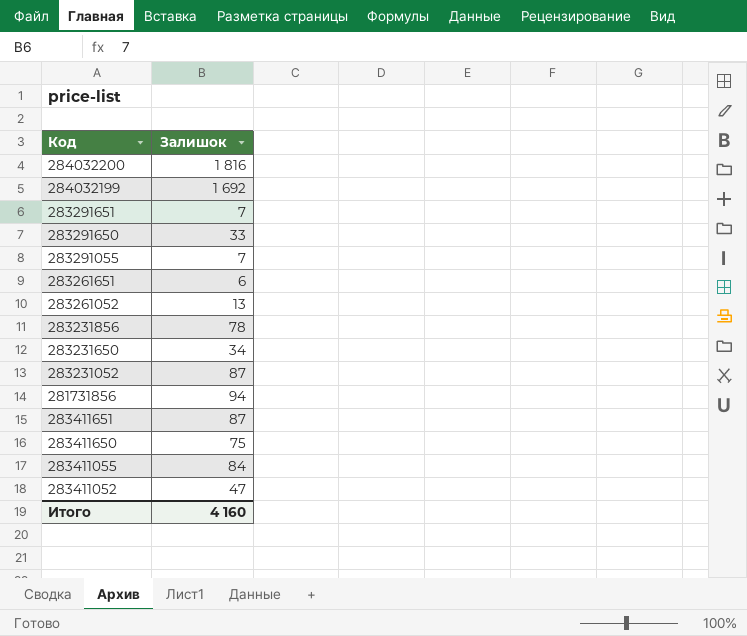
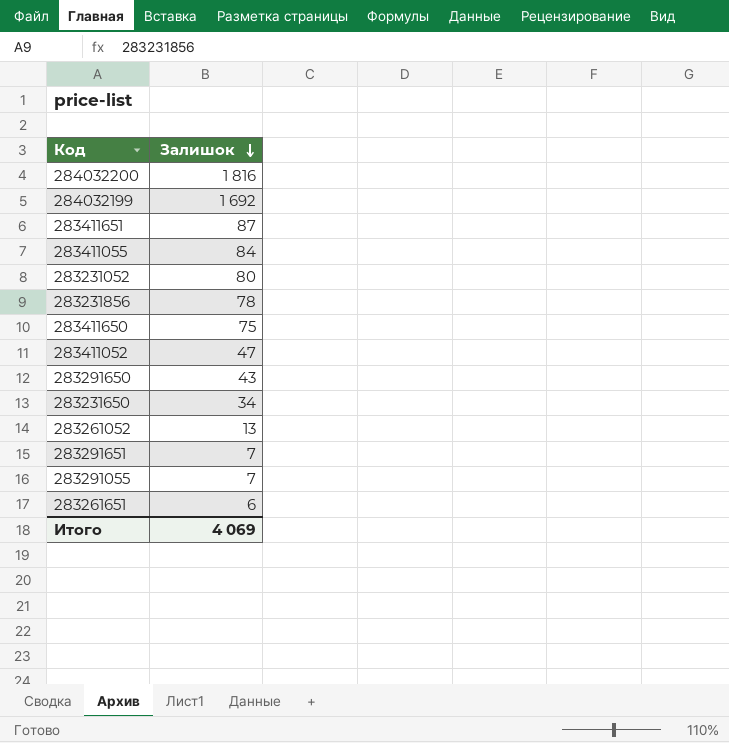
row order: none -> Залишок descending
row 281731856: 94 -> none
283231052 | Залишок: 87 -> 80
283291650 | Залишок: 33 -> 43
Итого | Залишок: 4 160 -> 4 069

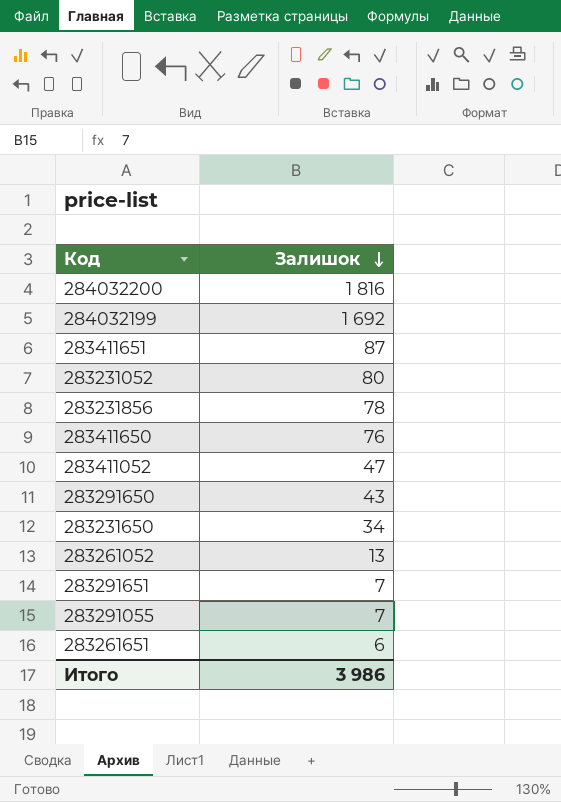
row 283411055: 84 -> none
283411650 | Залишок: 75 -> 76
Итого | Залишок: 4 069 -> 3 986

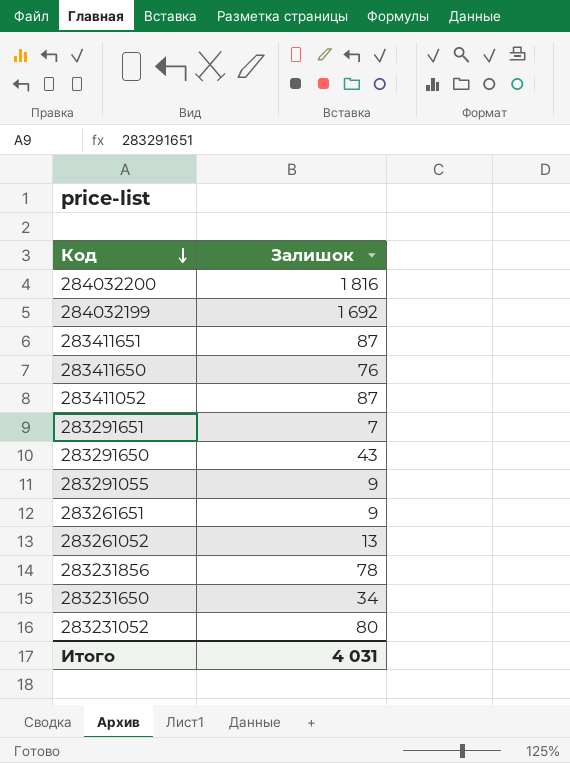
row order: Залишок descending -> Код descending
283411052 | Залишок: 47 -> 87
283291055 | Залишок: 7 -> 9
283261651 | Залишок: 6 -> 9
Итого | Залишок: 3 986 -> 4 031

